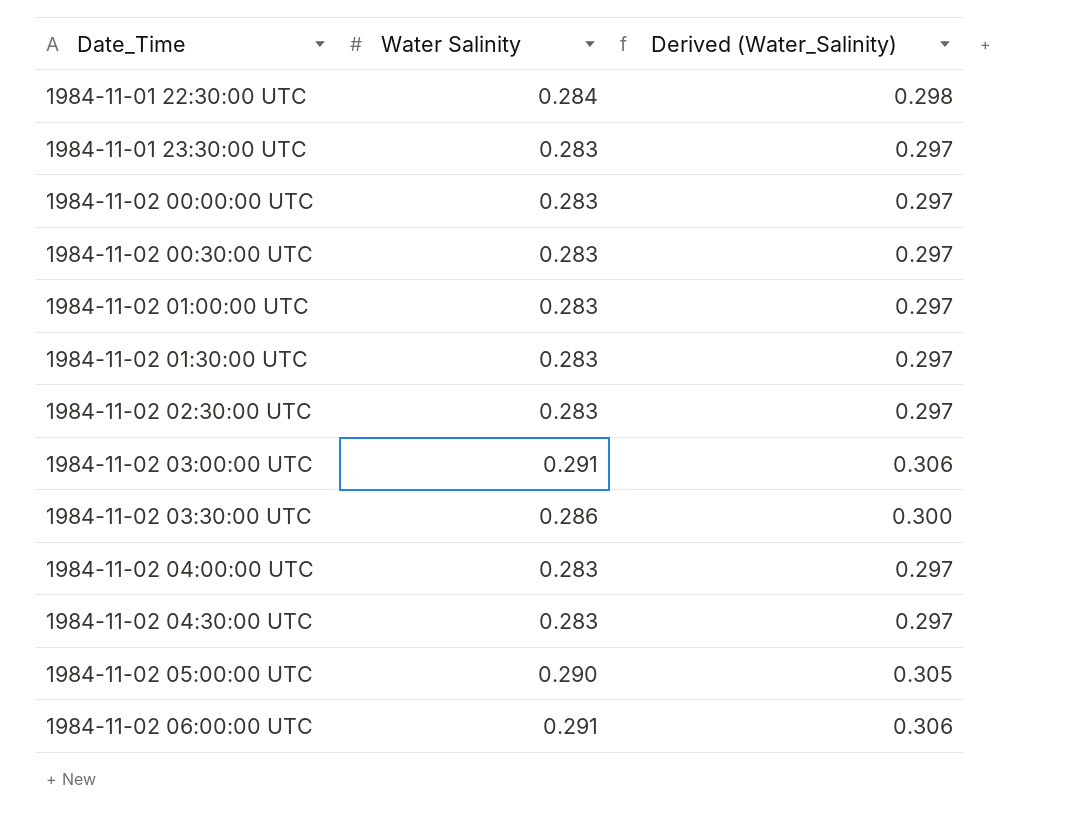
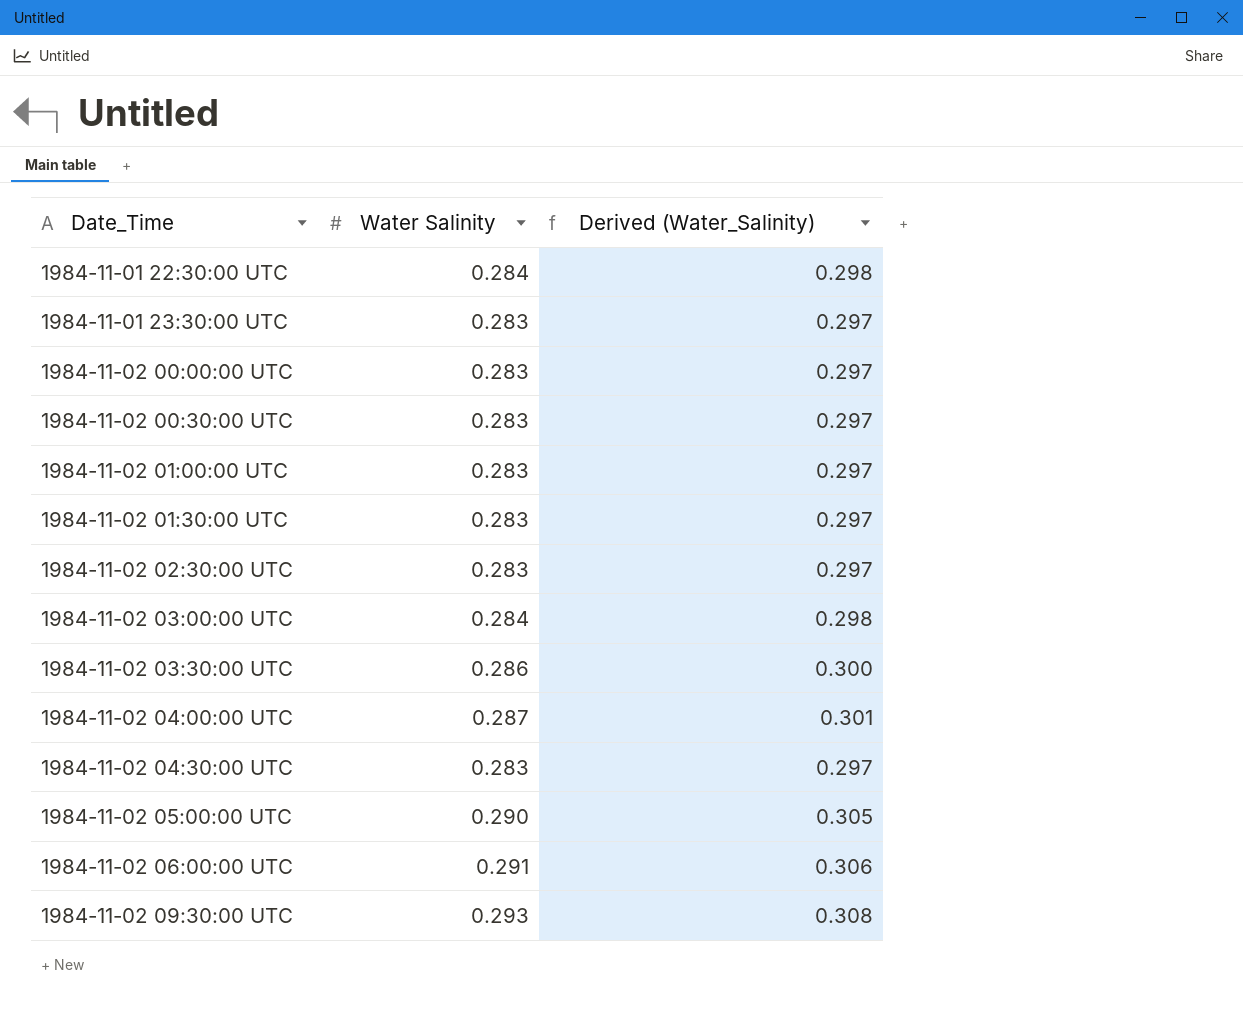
1984-11-02 03:00:00 UTC | Water Salinity: 0.291 -> 0.284
1984-11-02 03:00:00 UTC | Derived (Water_Salinity): 0.306 -> 0.298
1984-11-02 04:00:00 UTC | Water Salinity: 0.283 -> 0.287
1984-11-02 04:00:00 UTC | Derived (Water_Salinity): 0.297 -> 0.301
row 1984-11-02 09:30:00 UTC: none -> 0.293 | 0.308

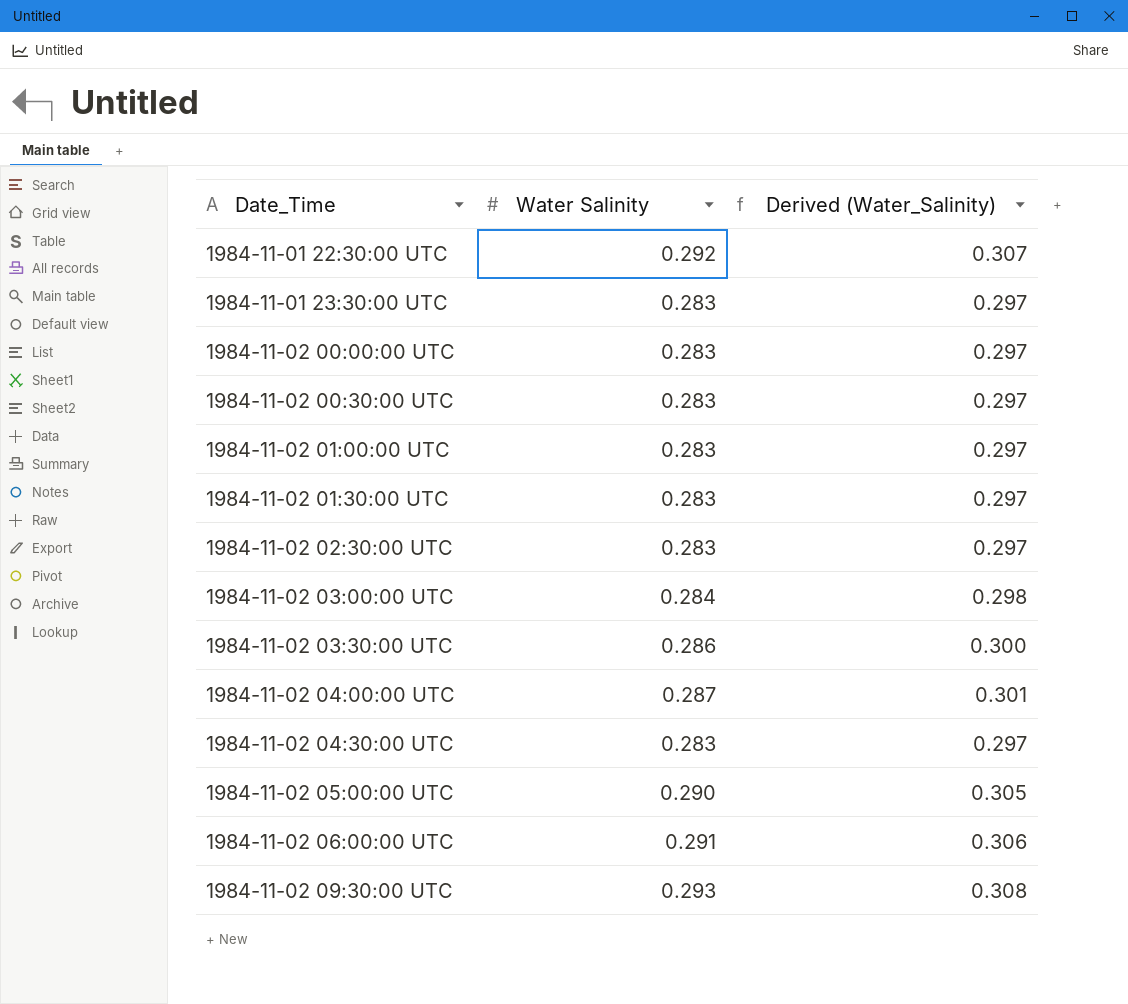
1984-11-01 22:30:00 UTC | Water Salinity: 0.284 -> 0.292
1984-11-01 22:30:00 UTC | Derived (Water_Salinity): 0.298 -> 0.307

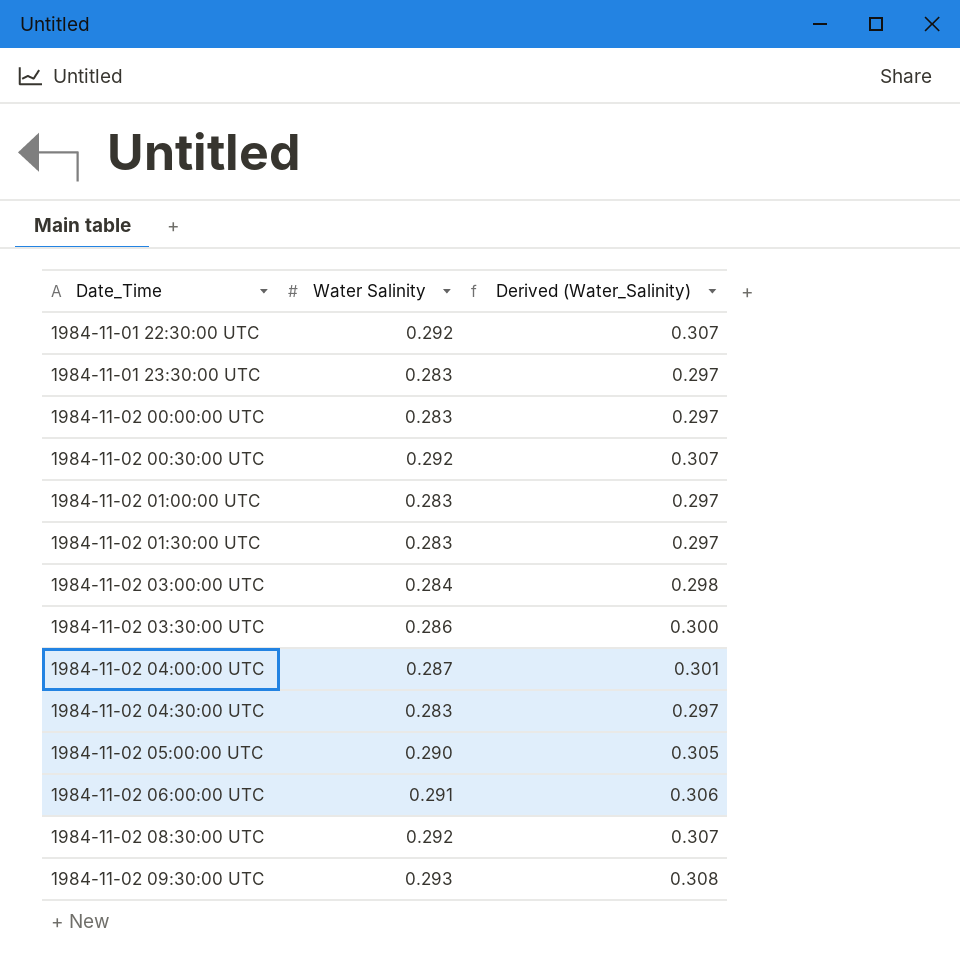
row 1984-11-02 02:30:00 UTC: 0.283 | 0.297 -> none
1984-11-02 00:30:00 UTC | Water Salinity: 0.283 -> 0.292
1984-11-02 00:30:00 UTC | Derived (Water_Salinity): 0.297 -> 0.307
row 1984-11-02 08:30:00 UTC: none -> 0.292 | 0.307

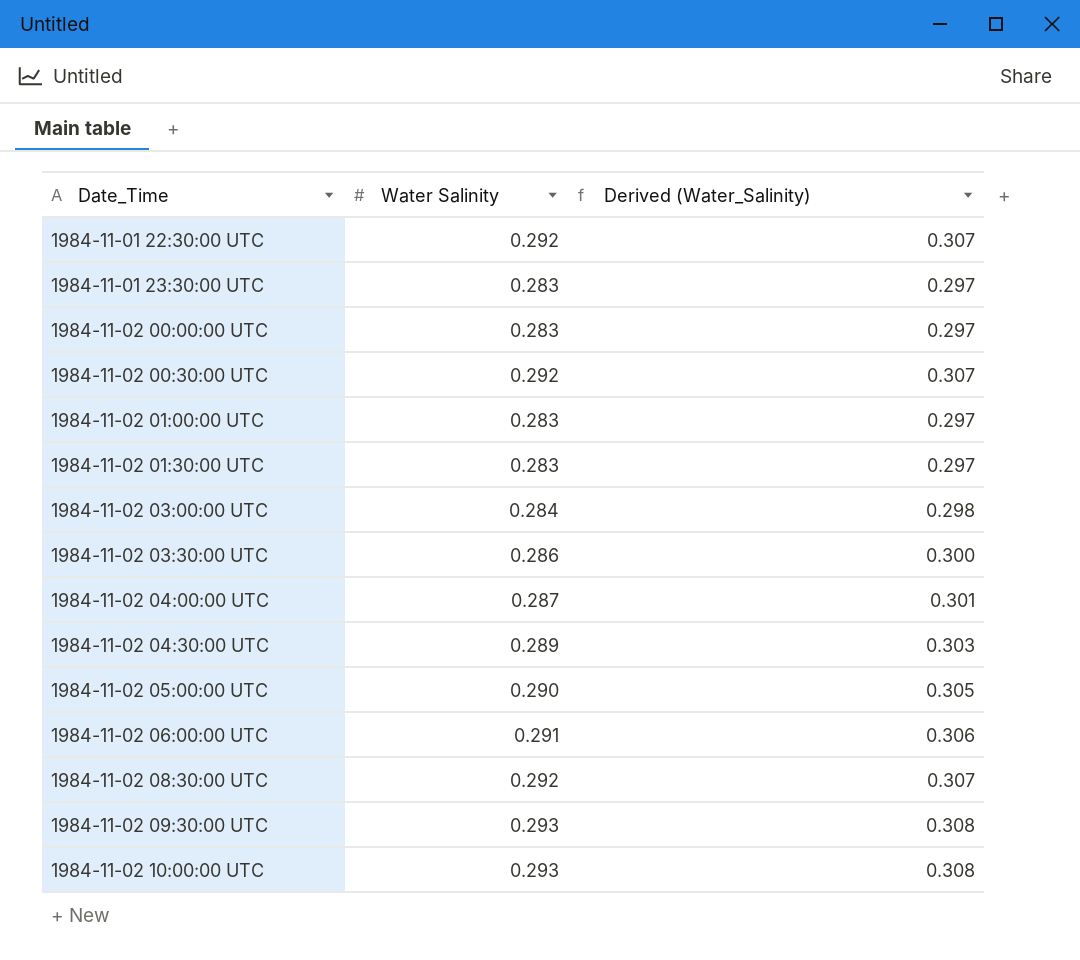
1984-11-02 04:30:00 UTC | Water Salinity: 0.283 -> 0.289
1984-11-02 04:30:00 UTC | Derived (Water_Salinity): 0.297 -> 0.303
row 1984-11-02 10:00:00 UTC: none -> 0.293 | 0.308

